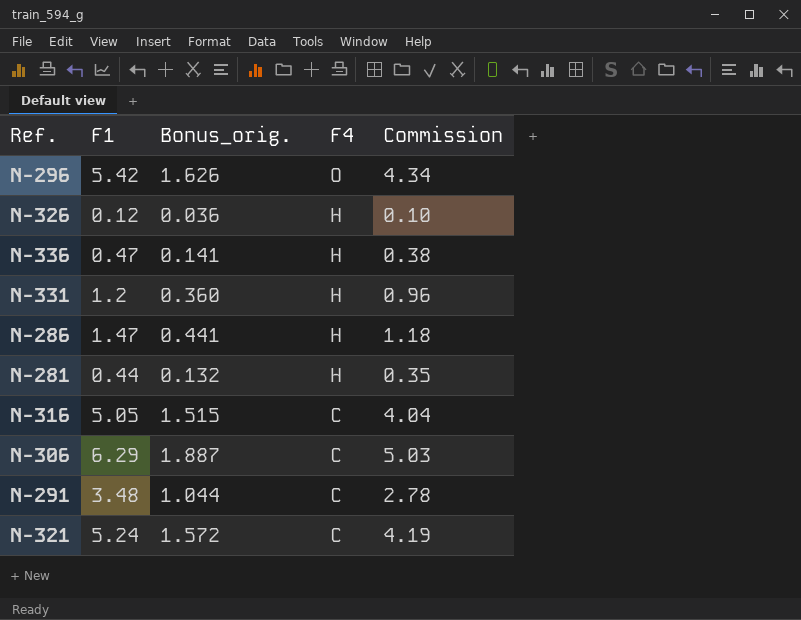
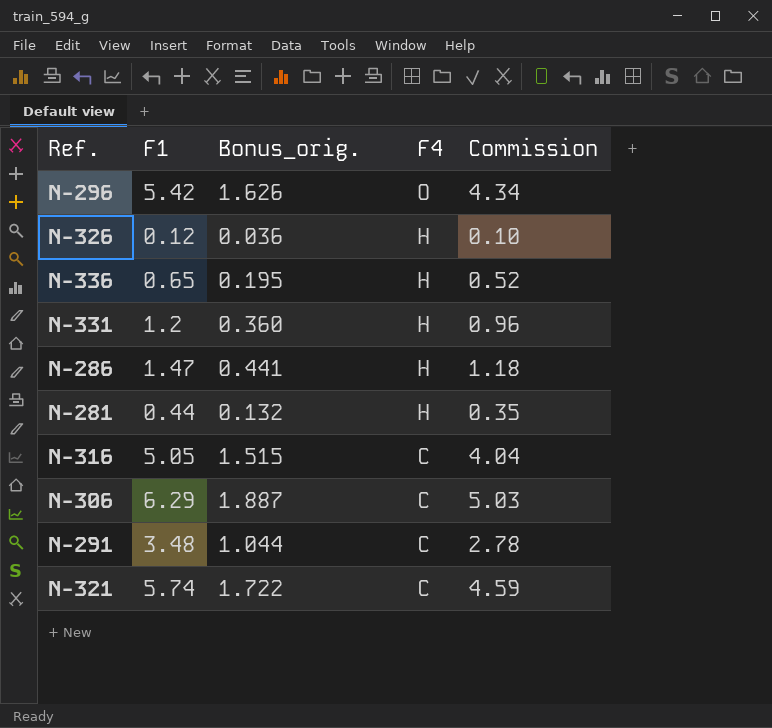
N-336 | F1: 0.47 -> 0.65
N-336 | Bonus_orig.: 0.141 -> 0.195
N-336 | Commission: 0.38 -> 0.52
N-321 | F1: 5.24 -> 5.74
N-321 | Bonus_orig.: 1.572 -> 1.722
N-321 | Commission: 4.19 -> 4.59

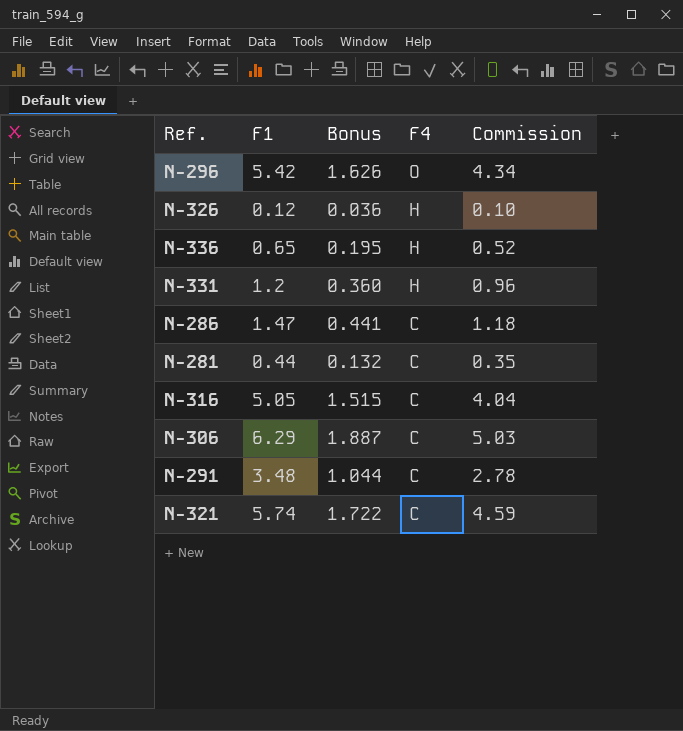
column name: Bonus_orig. -> Bonus
N-286 | F4: H -> C
N-281 | F4: H -> C

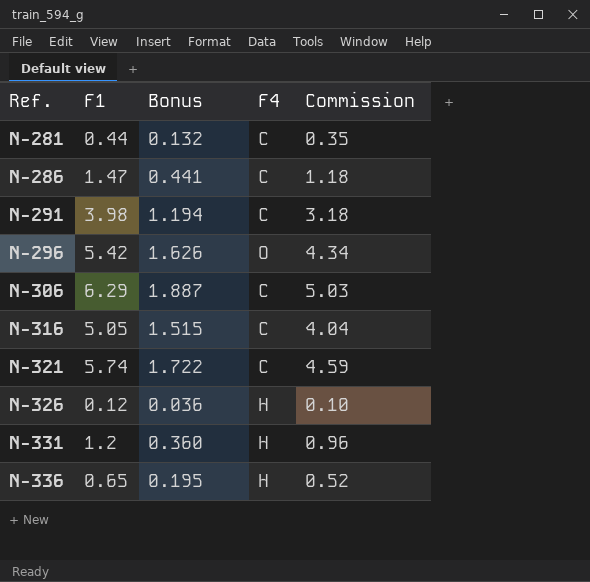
row order: F4 descending -> Ref. ascending
N-291 | F1: 3.48 -> 3.98
N-291 | Bonus: 1.044 -> 1.194
N-291 | Commission: 2.78 -> 3.18

